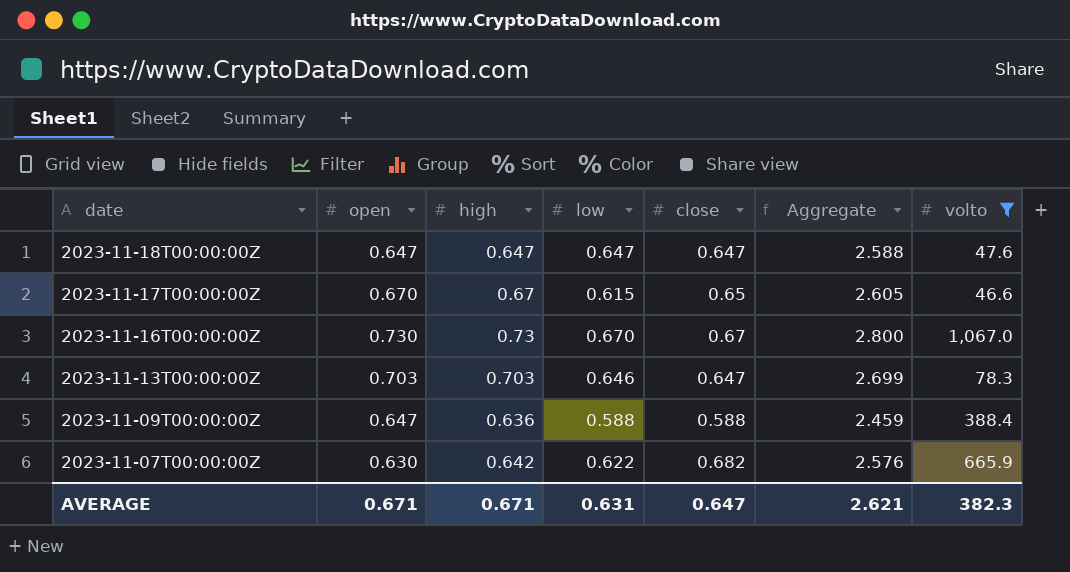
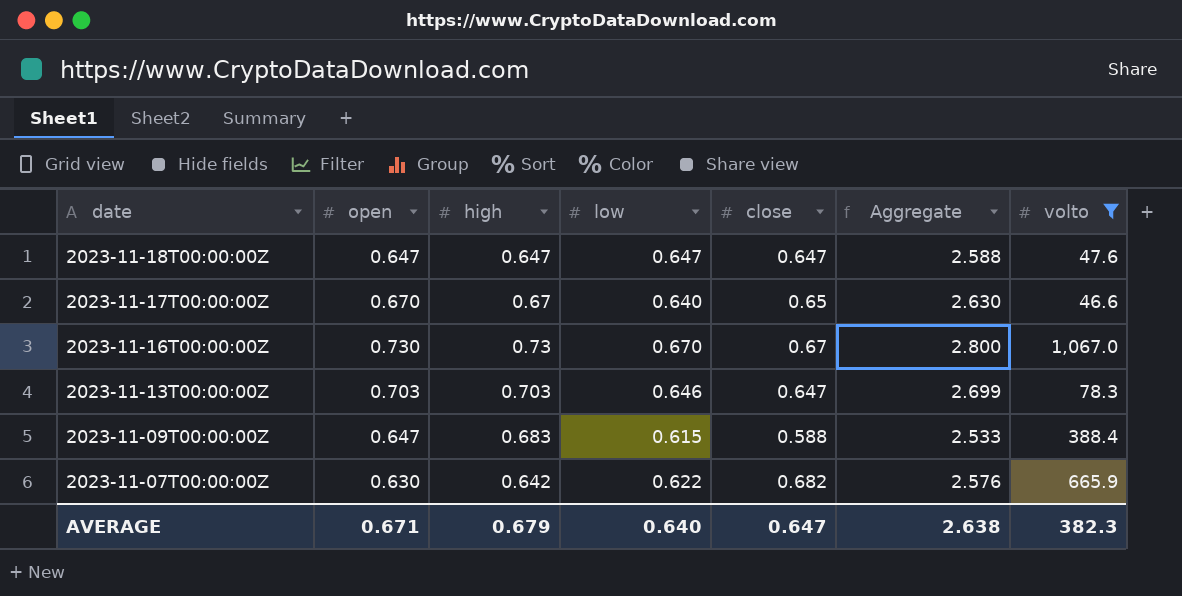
2023-11-17T00:00:00Z | low: 0.615 -> 0.640
2023-11-17T00:00:00Z | Aggregate: 2.605 -> 2.630
2023-11-09T00:00:00Z | high: 0.636 -> 0.683
2023-11-09T00:00:00Z | low: 0.588 -> 0.615
2023-11-09T00:00:00Z | Aggregate: 2.459 -> 2.533
AVERAGE | high: 0.671 -> 0.679
AVERAGE | low: 0.631 -> 0.640
AVERAGE | Aggregate: 2.621 -> 2.638

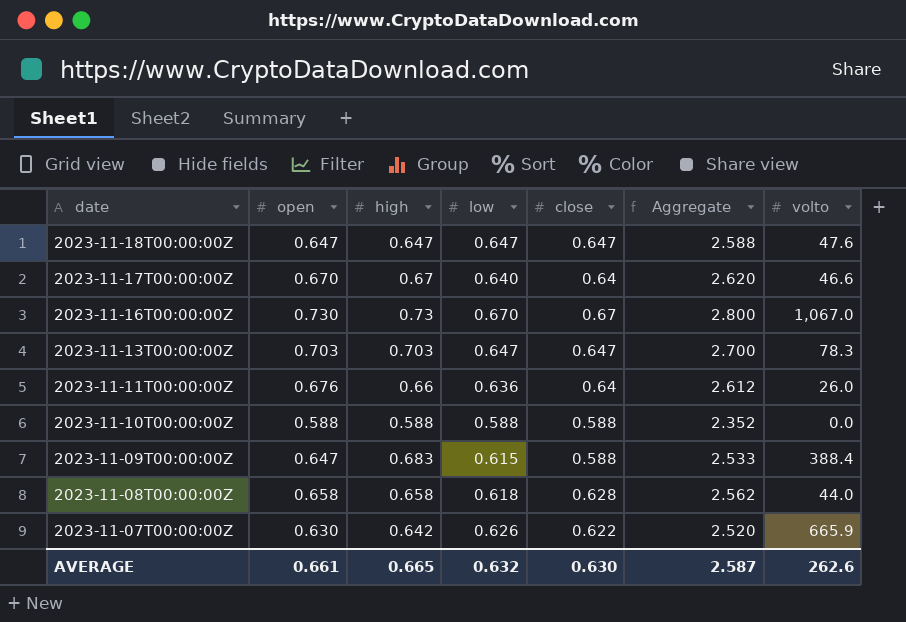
filter: volto >= 46.6 -> none
2023-11-17T00:00:00Z | close: 0.65 -> 0.64
2023-11-17T00:00:00Z | Aggregate: 2.630 -> 2.620
2023-11-13T00:00:00Z | low: 0.646 -> 0.647
2023-11-13T00:00:00Z | Aggregate: 2.699 -> 2.700
2023-11-07T00:00:00Z | low: 0.622 -> 0.626
2023-11-07T00:00:00Z | close: 0.682 -> 0.622
2023-11-07T00:00:00Z | Aggregate: 2.576 -> 2.520
AVERAGE | open: 0.671 -> 0.661
AVERAGE | high: 0.679 -> 0.665
AVERAGE | low: 0.640 -> 0.632
AVERAGE | close: 0.647 -> 0.630
AVERAGE | Aggregate: 2.638 -> 2.587
AVERAGE | volto: 382.3 -> 262.6

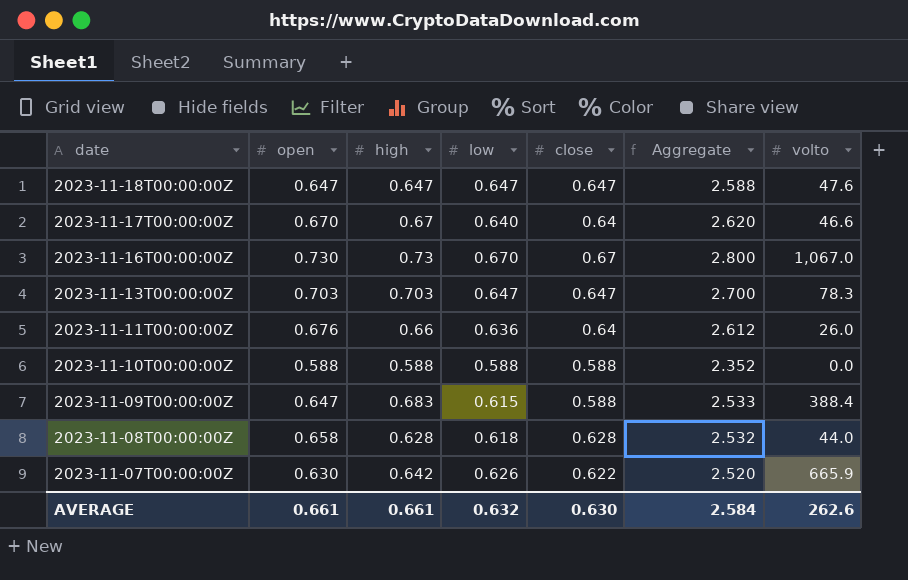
2023-11-08T00:00:00Z | high: 0.658 -> 0.628
2023-11-08T00:00:00Z | Aggregate: 2.562 -> 2.532
AVERAGE | high: 0.665 -> 0.661
AVERAGE | Aggregate: 2.587 -> 2.584

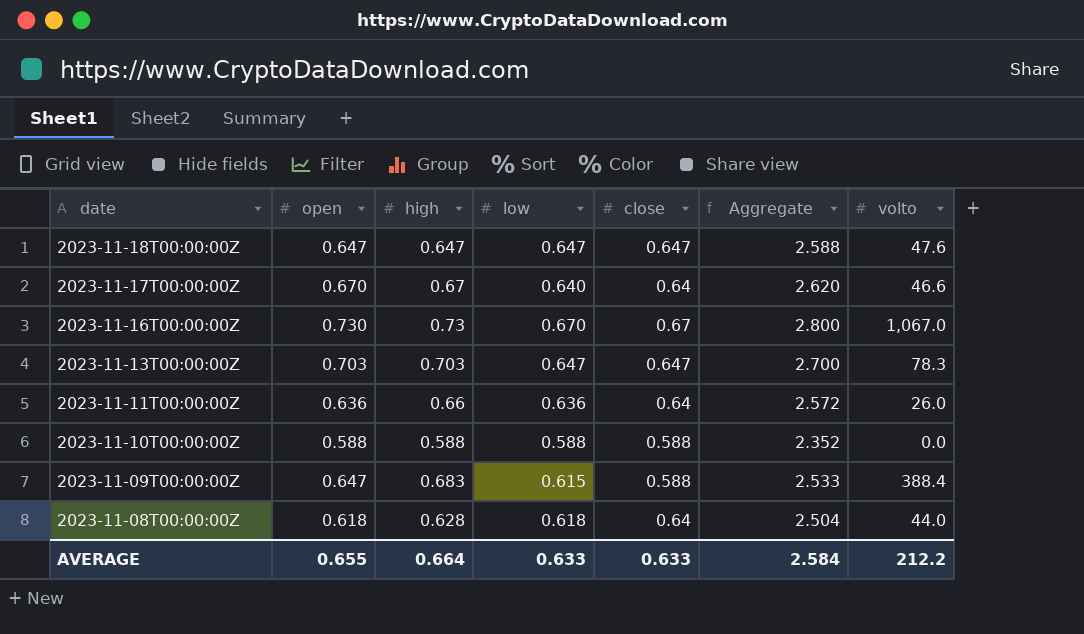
row 2023-11-07T00:00:00Z: 0.630 | 0.642 | 0.626 | 0.622 | 2.520 | 665.9 -> none
2023-11-11T00:00:00Z | open: 0.676 -> 0.636
2023-11-11T00:00:00Z | Aggregate: 2.612 -> 2.572
2023-11-08T00:00:00Z | open: 0.658 -> 0.618
2023-11-08T00:00:00Z | close: 0.628 -> 0.64
2023-11-08T00:00:00Z | Aggregate: 2.532 -> 2.504
AVERAGE | open: 0.661 -> 0.655
AVERAGE | high: 0.661 -> 0.664
AVERAGE | low: 0.632 -> 0.633
AVERAGE | close: 0.630 -> 0.633
AVERAGE | volto: 262.6 -> 212.2

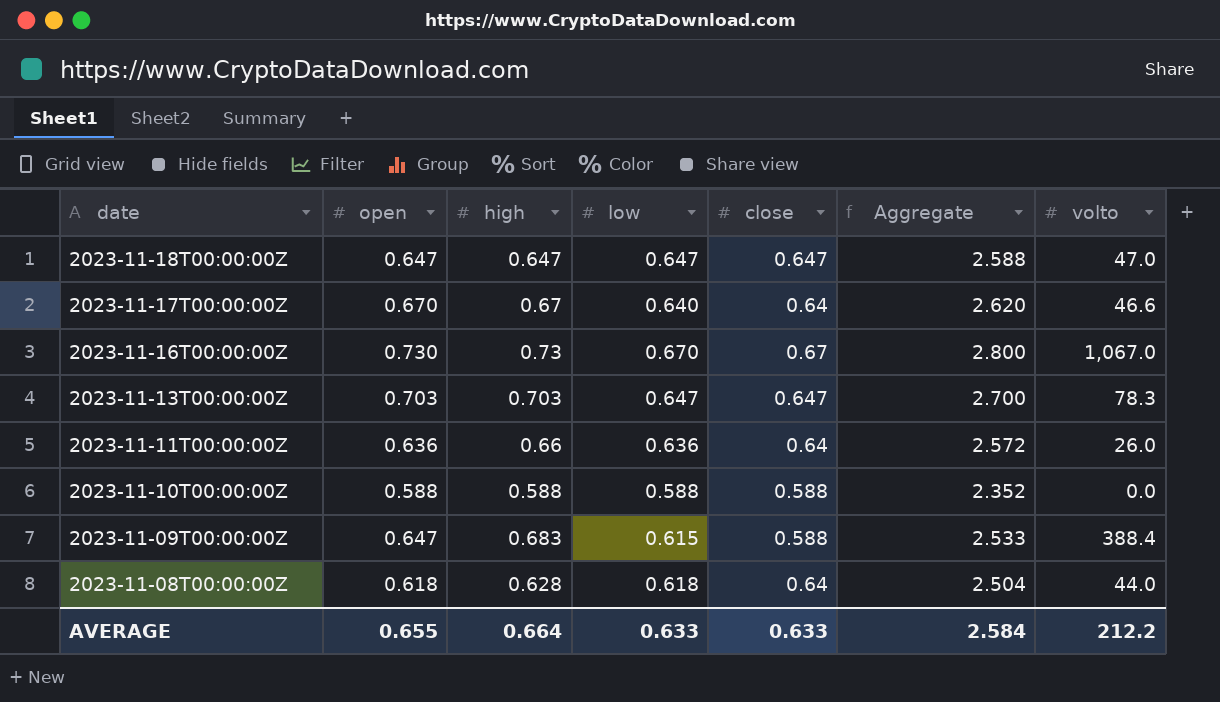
2023-11-18T00:00:00Z | volto: 47.6 -> 47.0

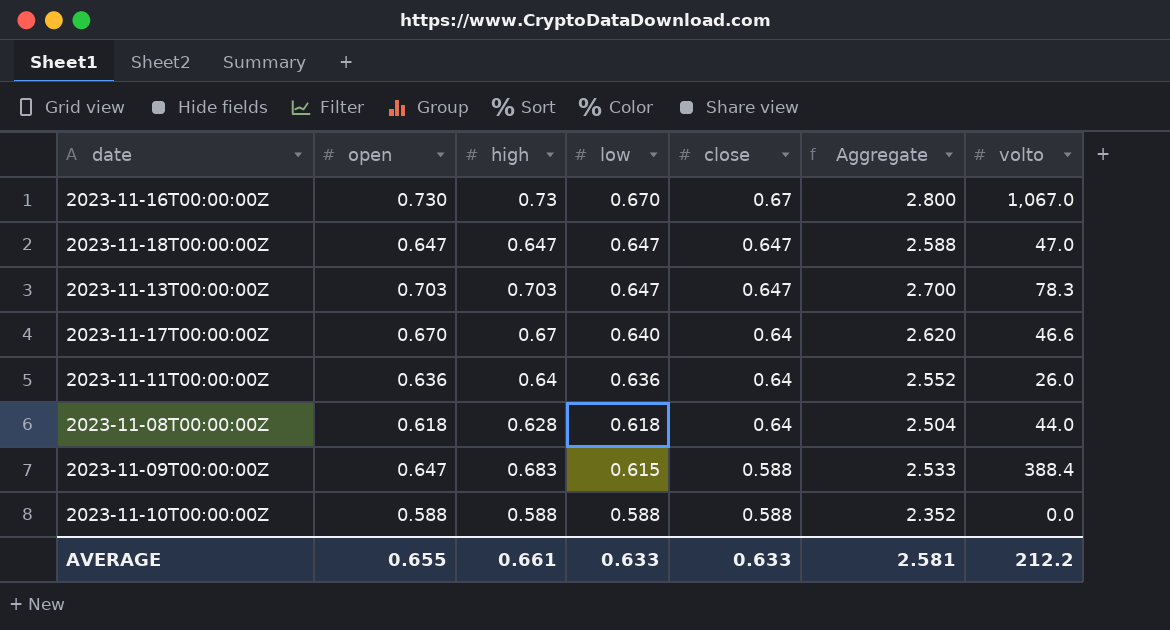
row order: date descending -> low descending
2023-11-11T00:00:00Z | high: 0.66 -> 0.64
2023-11-11T00:00:00Z | Aggregate: 2.572 -> 2.552
AVERAGE | high: 0.664 -> 0.661
AVERAGE | Aggregate: 2.584 -> 2.581

